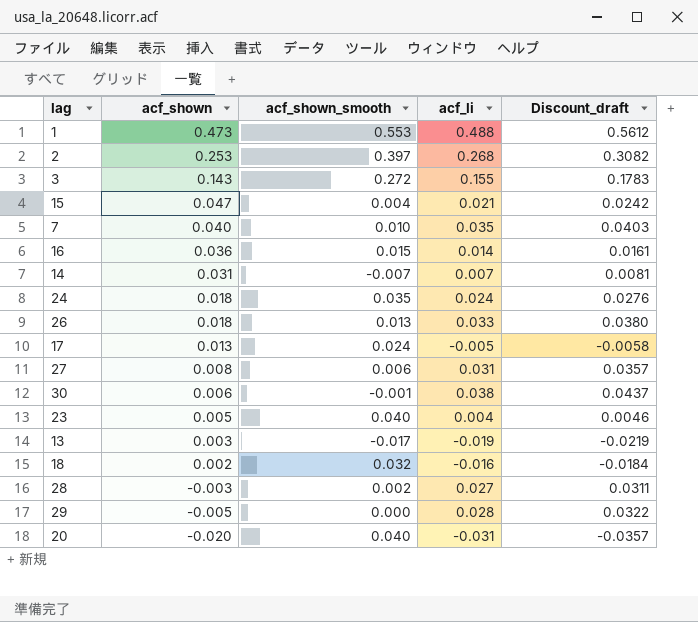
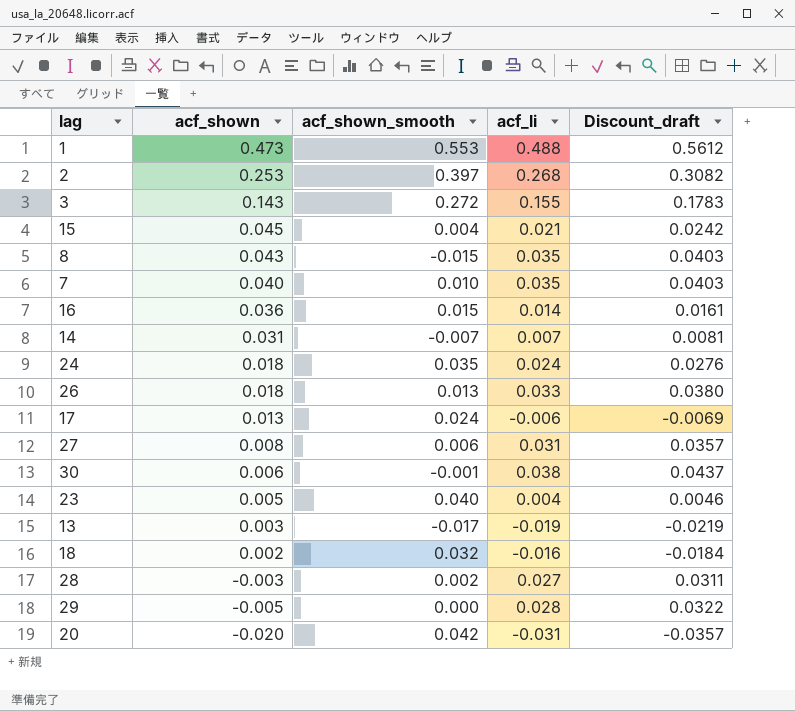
15 | acf_shown: 0.047 -> 0.045
row 8: none -> 0.043 | -0.015 | 0.035 | 0.0403
17 | acf_li: -0.005 -> -0.006
17 | Discount_draft: -0.0058 -> -0.0069
20 | acf_shown_smooth: 0.040 -> 0.042

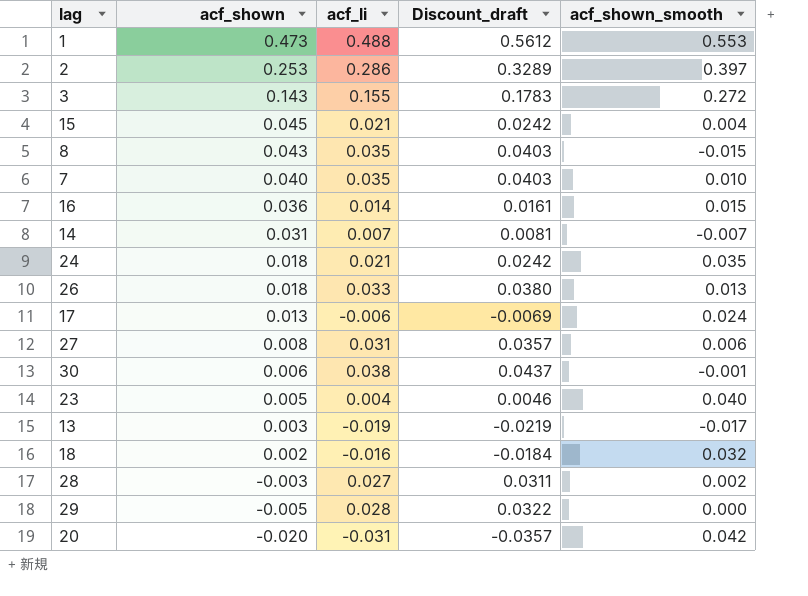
column acf_shown_smooth | position: 3 -> 5
2 | acf_li: 0.268 -> 0.286
2 | Discount_draft: 0.3082 -> 0.3289
24 | acf_li: 0.024 -> 0.021
24 | Discount_draft: 0.0276 -> 0.0242

